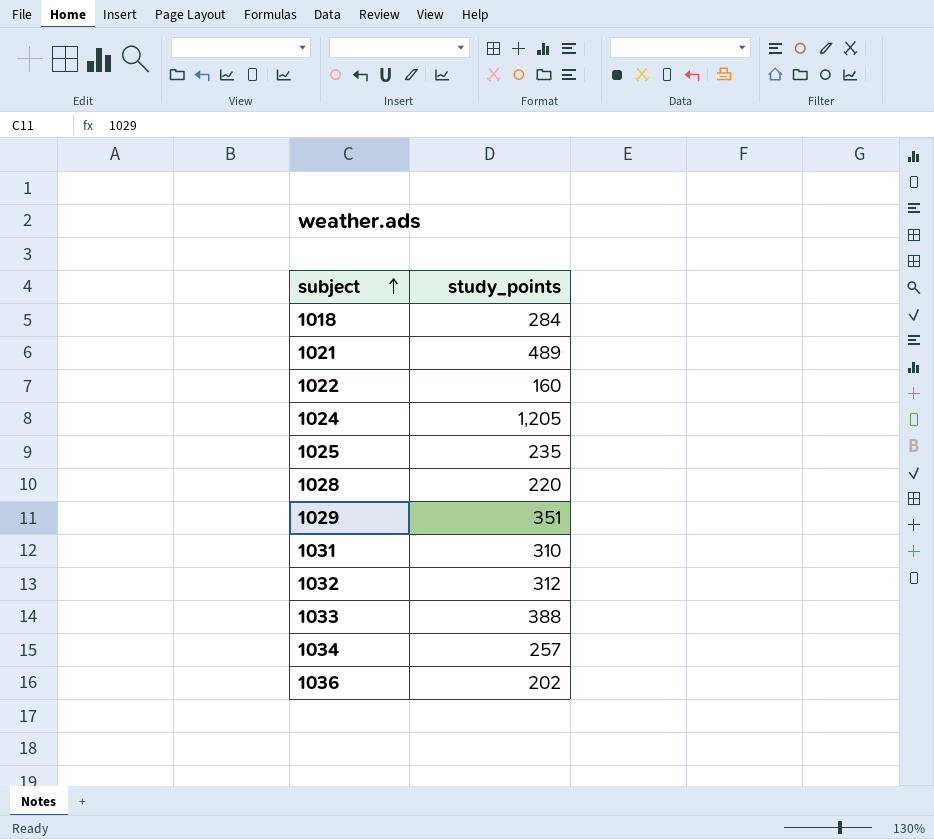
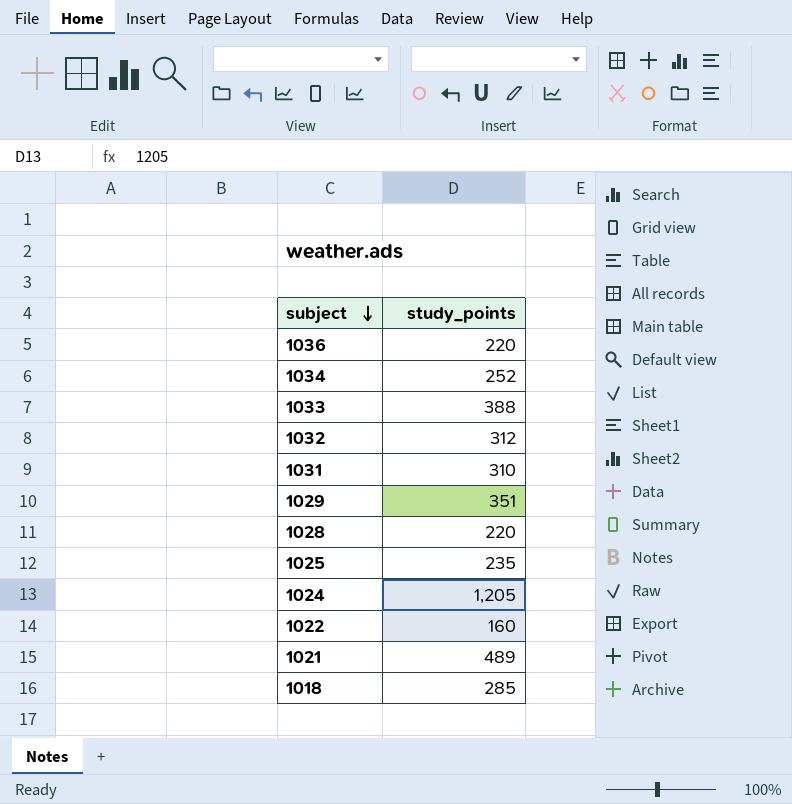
row order: subject ascending -> subject descending
1036 | study_points: 202 -> 220
1034 | study_points: 257 -> 252
1018 | study_points: 284 -> 285

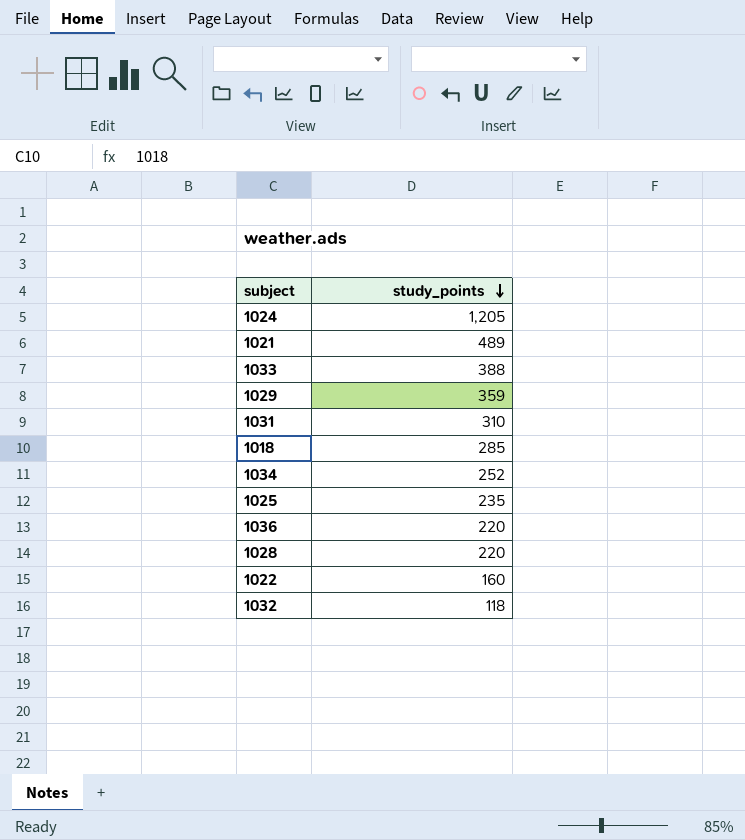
row order: subject descending -> study_points descending
1029 | study_points: 351 -> 359
1032 | study_points: 312 -> 118

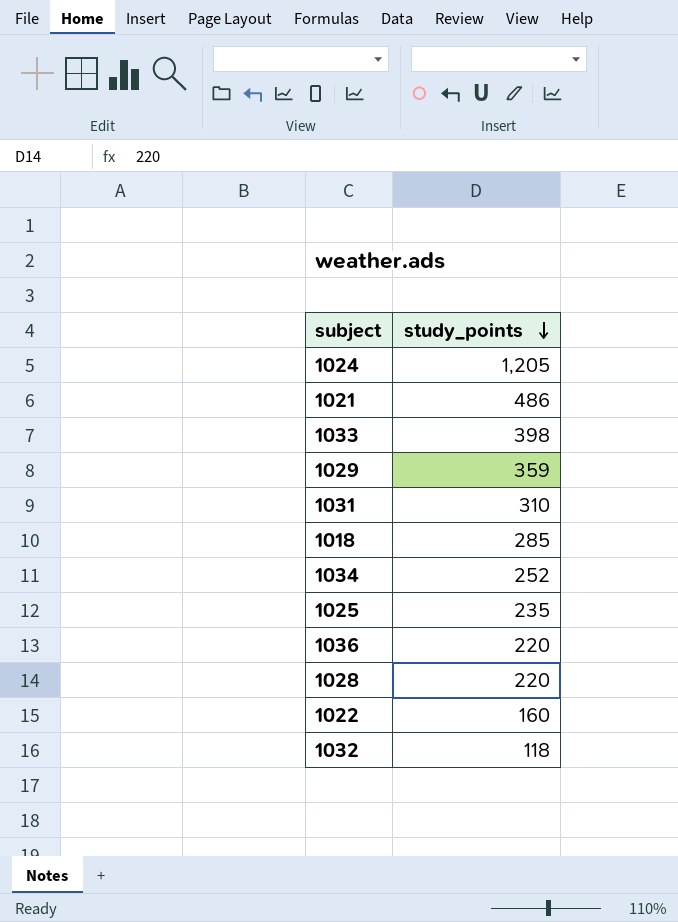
1021 | study_points: 489 -> 486
1033 | study_points: 388 -> 398

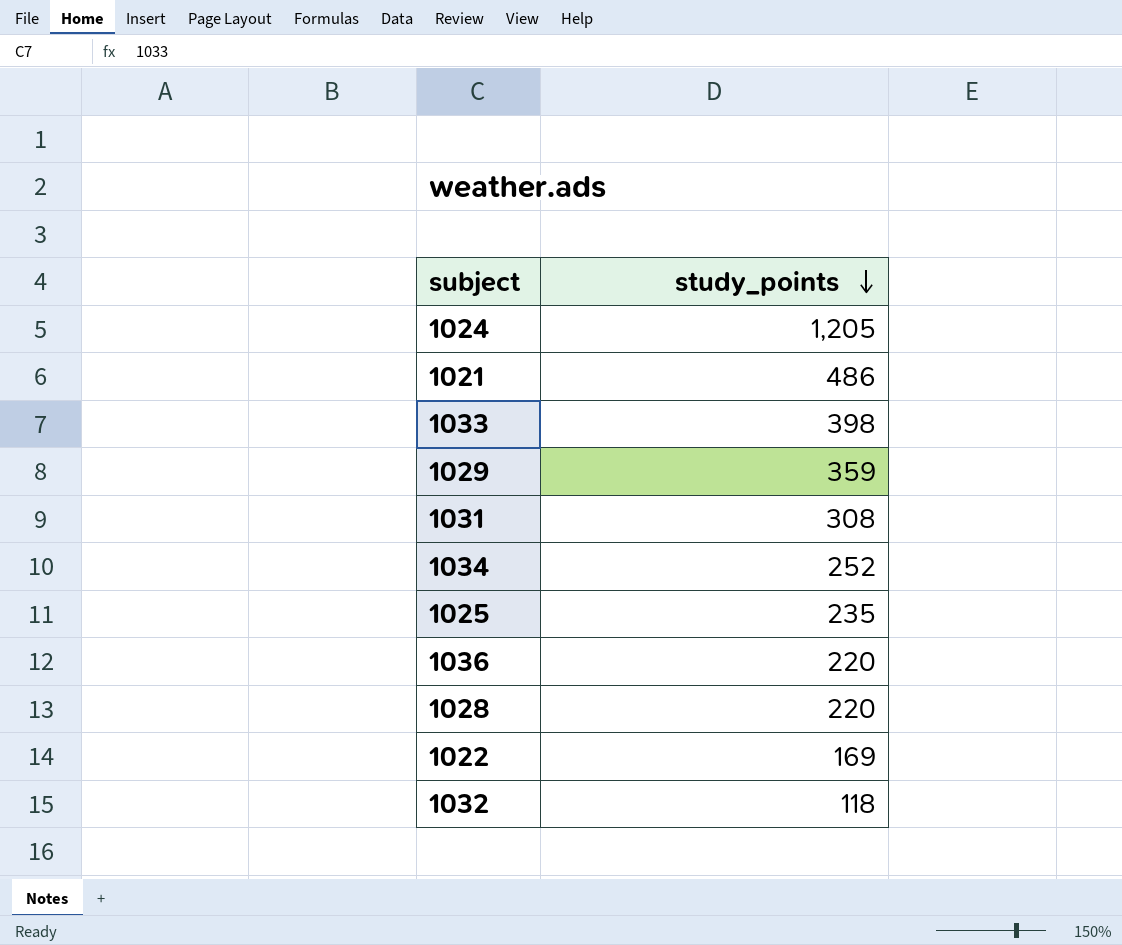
row 1018: 285 -> none
1031 | study_points: 310 -> 308
1022 | study_points: 160 -> 169

